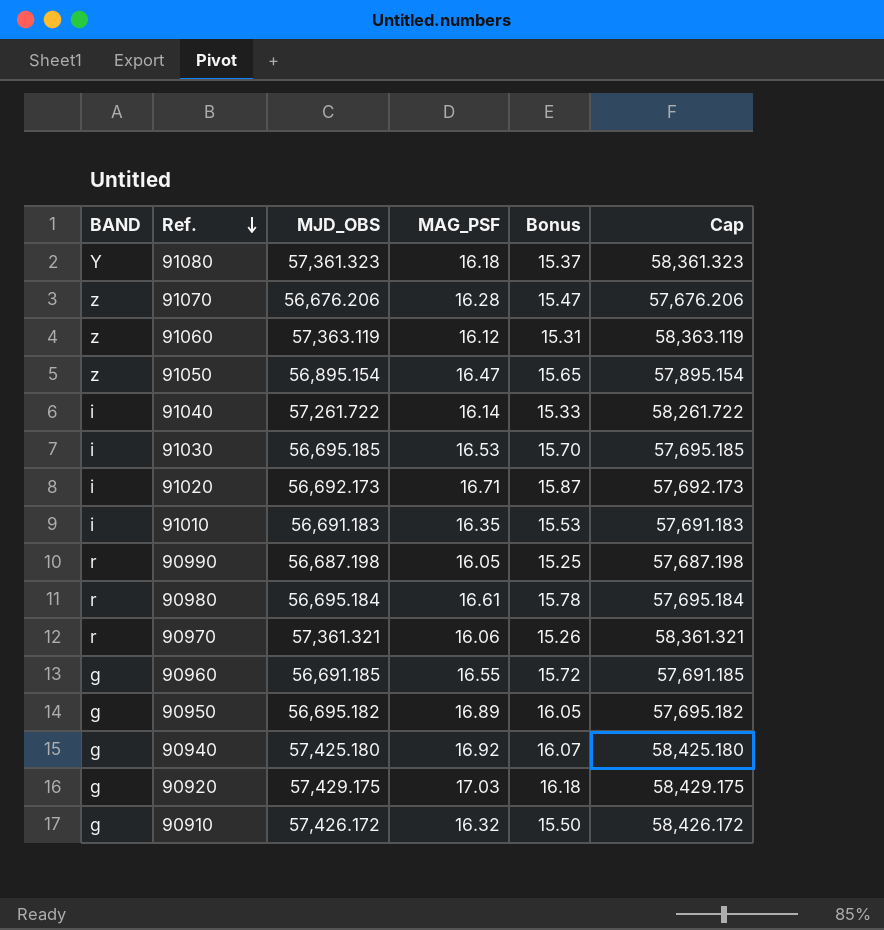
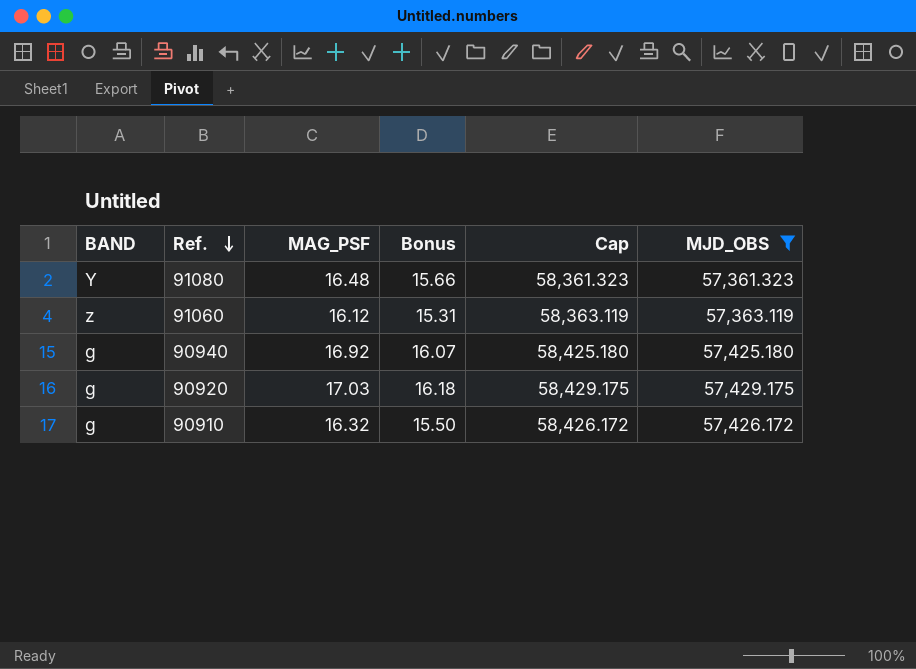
filter: none -> MJD_OBS >= 57,361.323
column MJD_OBS | position: 3 -> 6
91080 | MAG_PSF: 16.18 -> 16.48
91080 | Bonus: 15.37 -> 15.66

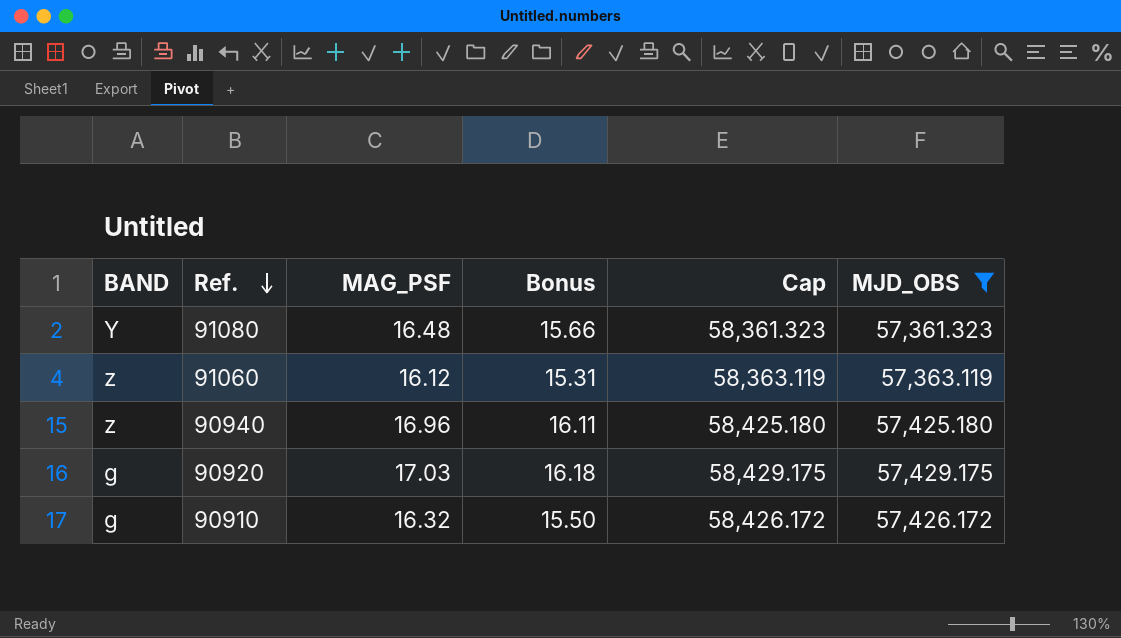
90940 | BAND: g -> z
90940 | MAG_PSF: 16.92 -> 16.96
90940 | Bonus: 16.07 -> 16.11

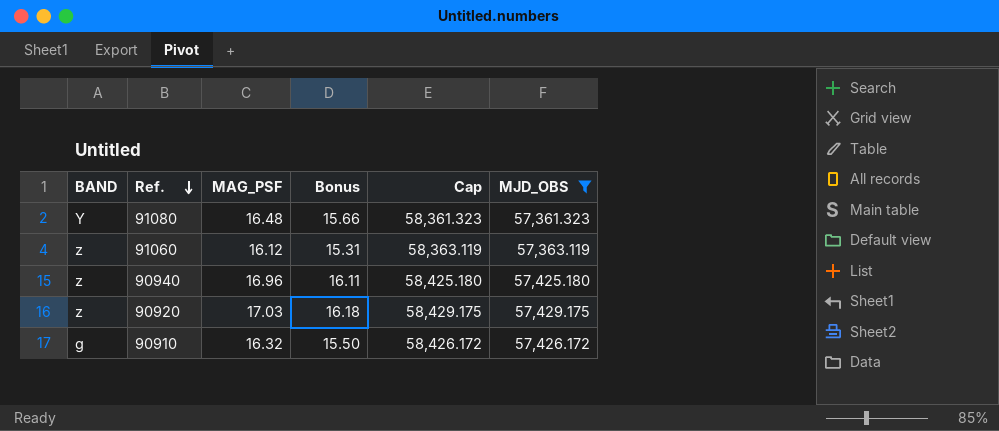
90920 | BAND: g -> z

